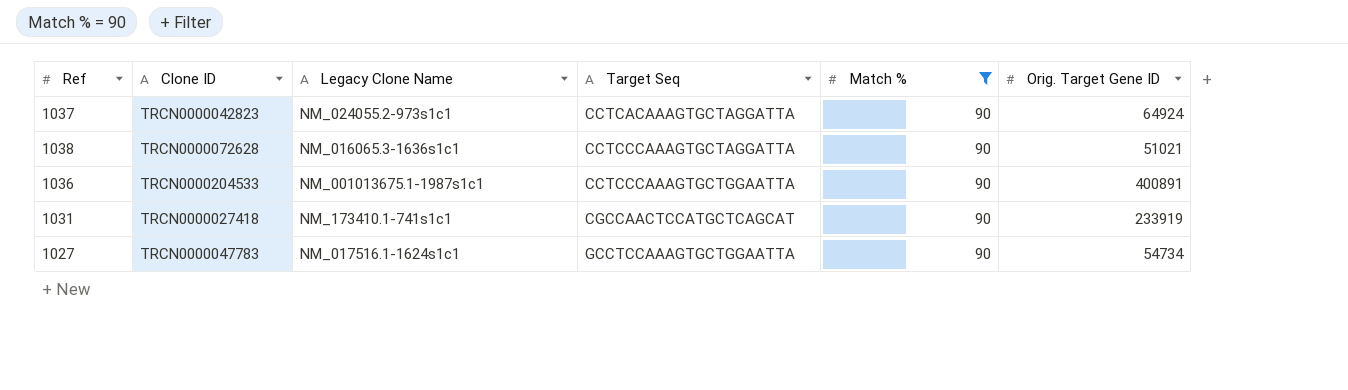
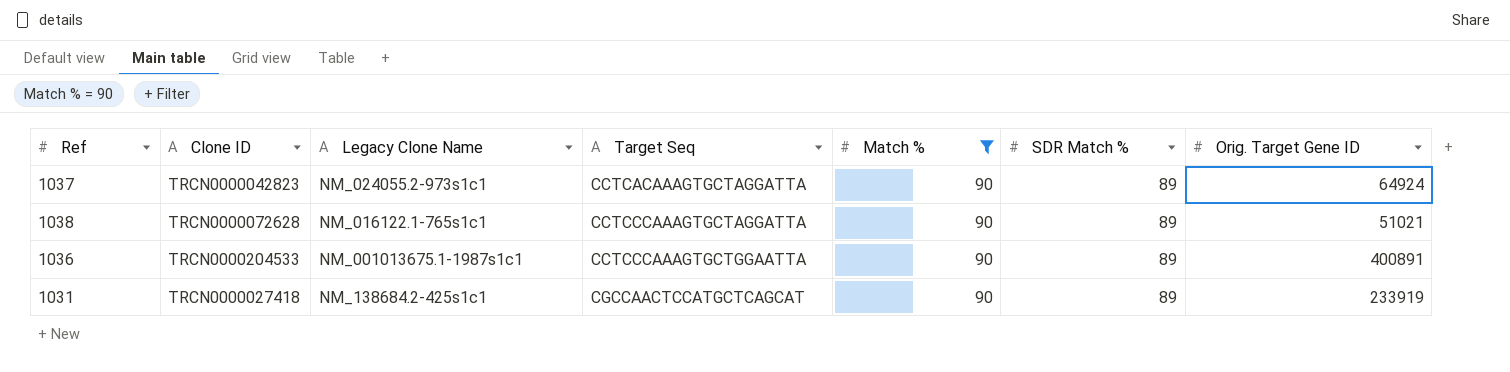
column SDR Match % | position: none -> 6
row 1027: TRCN0000047783 | NM_017516.1-1624s1c1 | GCCTCCAAAGTGCTGGAATTA | 90 | 54734 -> none
1038 | Legacy Clone Name: NM_016065.3-1636s1c1 -> NM_016122.1-765s1c1
1031 | Legacy Clone Name: NM_173410.1-741s1c1 -> NM_138684.2-425s1c1

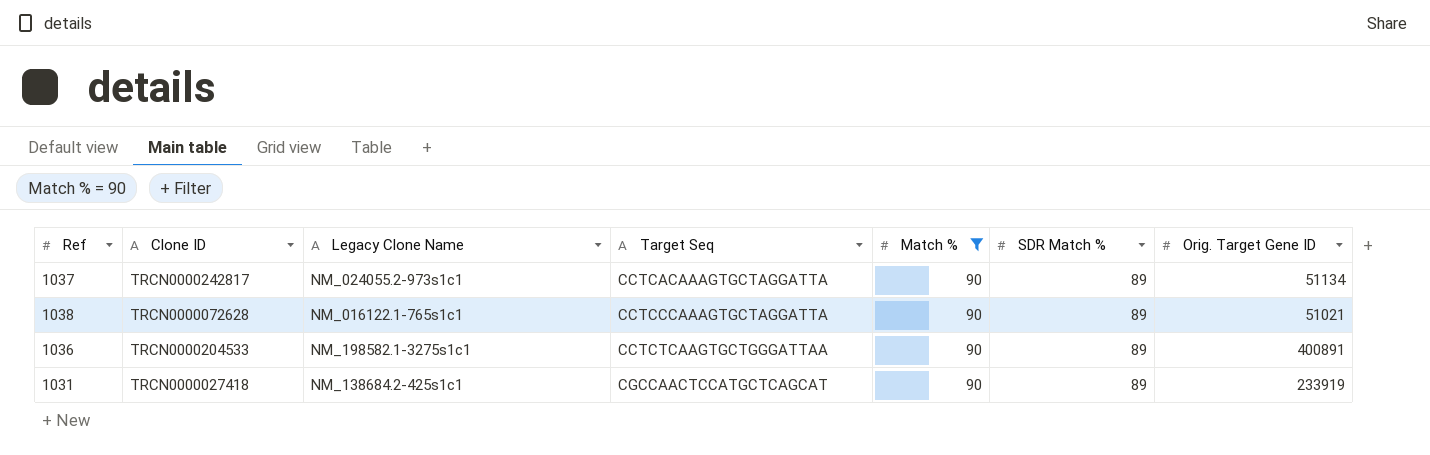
1037 | Clone ID: TRCN0000042823 -> TRCN0000242817
1037 | Orig. Target Gene ID: 64924 -> 51134
1036 | Legacy Clone Name: NM_001013675.1-1987s1c1 -> NM_198582.1-3275s1c1
1036 | Target Seq: CCTCCCAAAGTGCTGGAATTA -> CCTCTCAAGTGCTGGGATTAA

